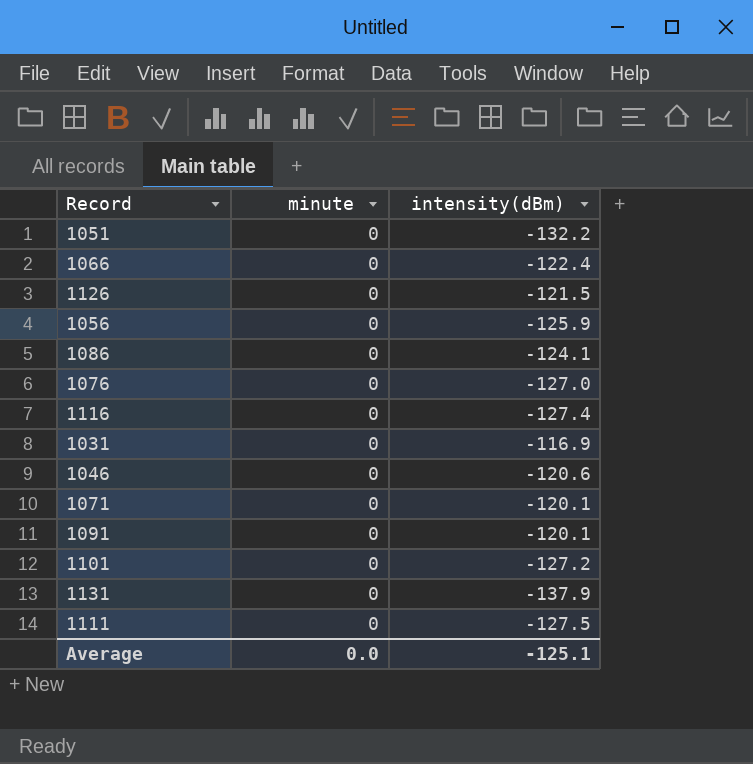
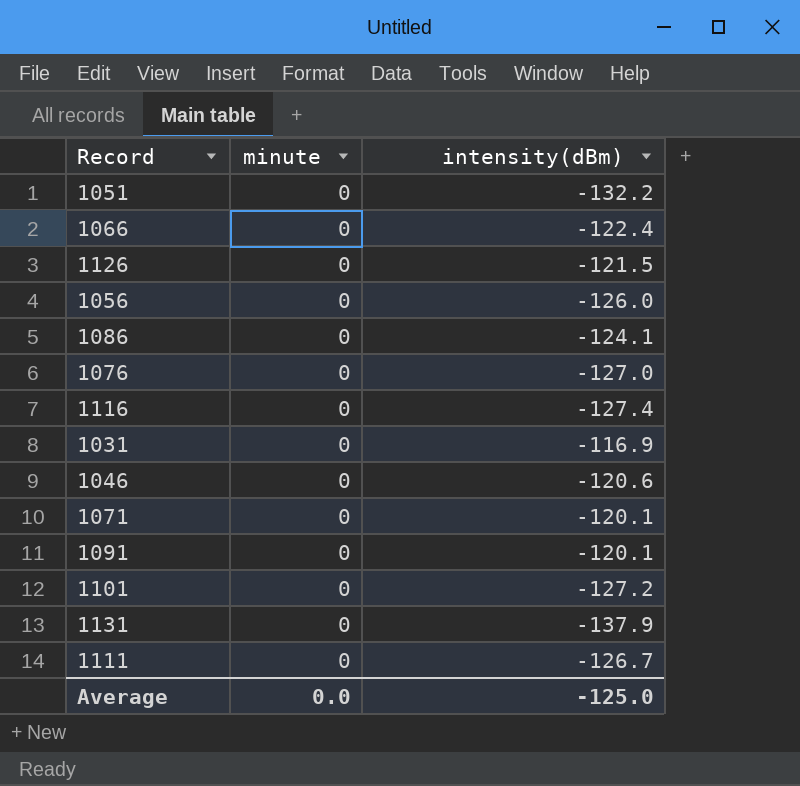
1056 | intensity(dBm): -125.9 -> -126.0
1111 | intensity(dBm): -127.5 -> -126.7
Average | intensity(dBm): -125.1 -> -125.0

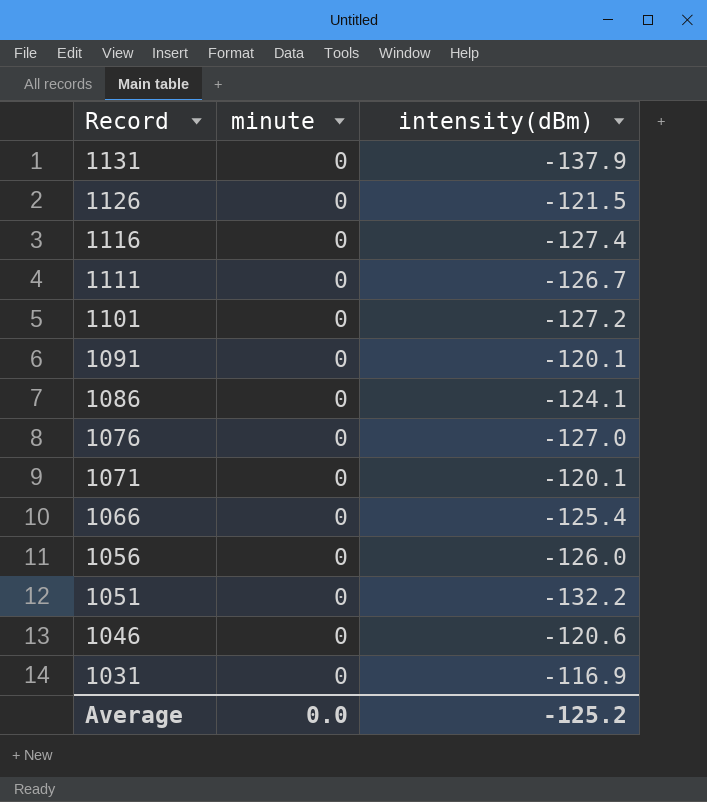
row order: none -> Record descending
1066 | intensity(dBm): -122.4 -> -125.4
Average | intensity(dBm): -125.0 -> -125.2

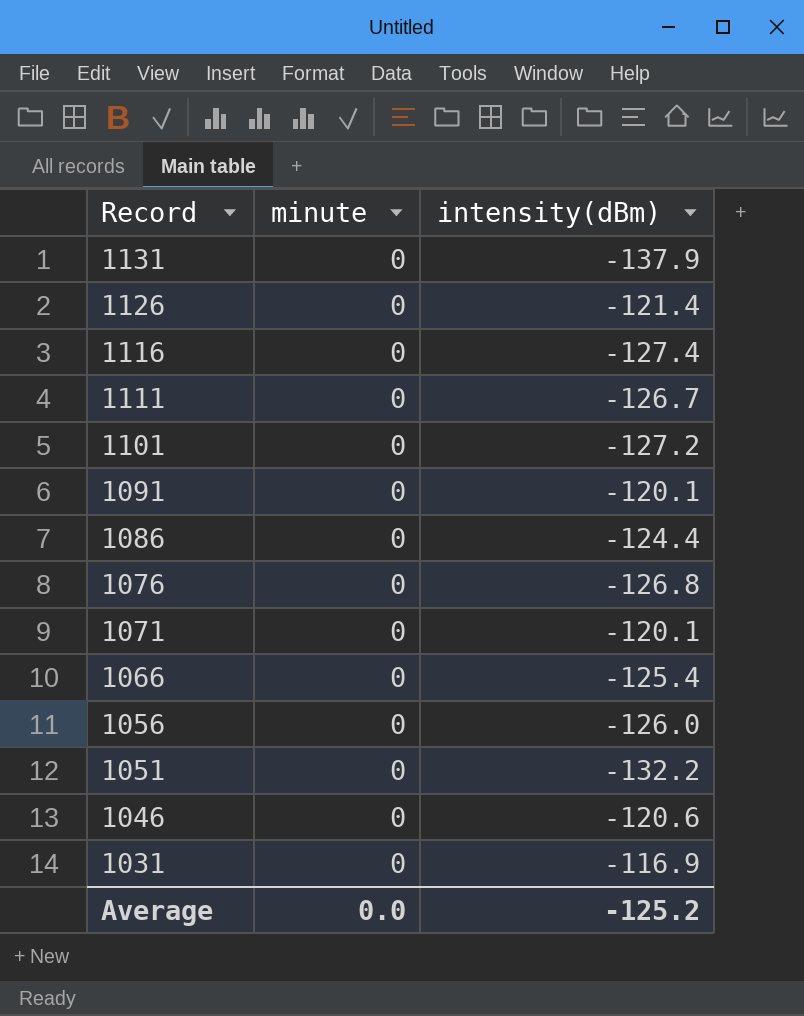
1126 | intensity(dBm): -121.5 -> -121.4
1086 | intensity(dBm): -124.1 -> -124.4
1076 | intensity(dBm): -127.0 -> -126.8

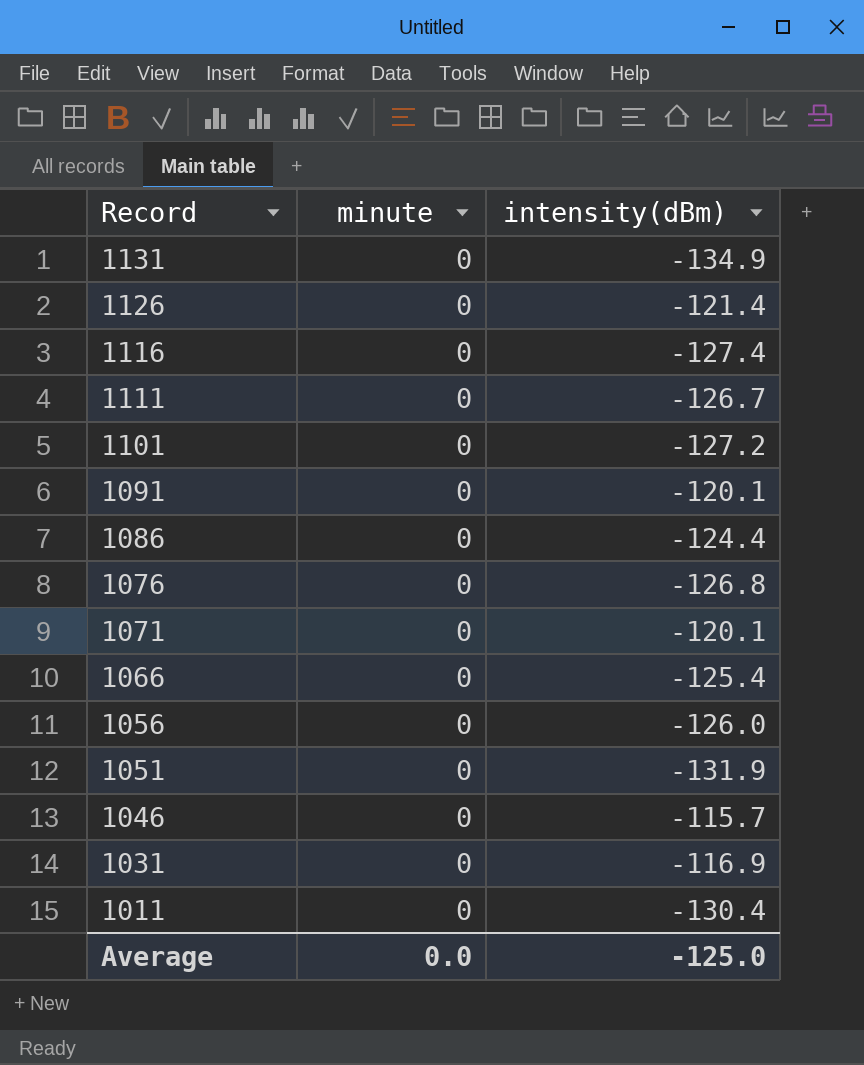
1131 | intensity(dBm): -137.9 -> -134.9
1051 | intensity(dBm): -132.2 -> -131.9
1046 | intensity(dBm): -120.6 -> -115.7
row 1011: none -> 0 | -130.4
Average | intensity(dBm): -125.2 -> -125.0

